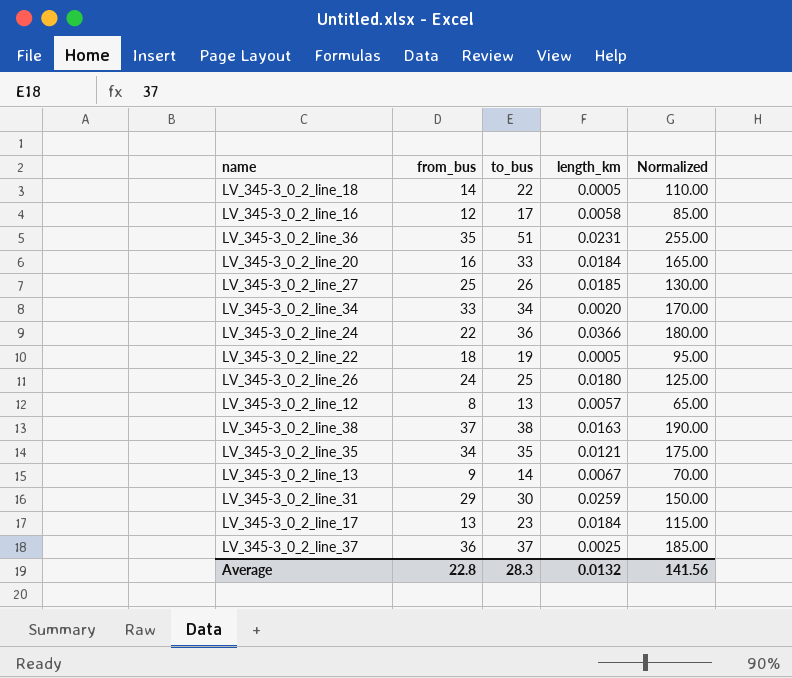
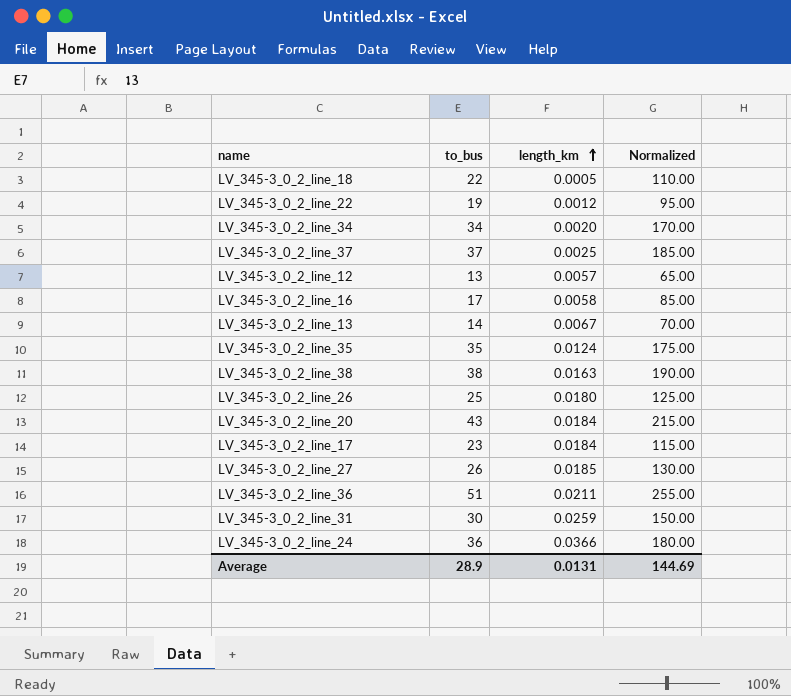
row order: none -> length_km ascending
column from_bus | position: 2 -> none
LV_345-3_0_2_line_22 | length_km: 0.0005 -> 0.0012
LV_345-3_0_2_line_35 | length_km: 0.0121 -> 0.0124
LV_345-3_0_2_line_20 | to_bus: 33 -> 43
LV_345-3_0_2_line_20 | Normalized: 165.00 -> 215.00
LV_345-3_0_2_line_36 | length_km: 0.0231 -> 0.0211
Average | to_bus: 28.3 -> 28.9
Average | length_km: 0.0132 -> 0.0131
Average | Normalized: 141.56 -> 144.69

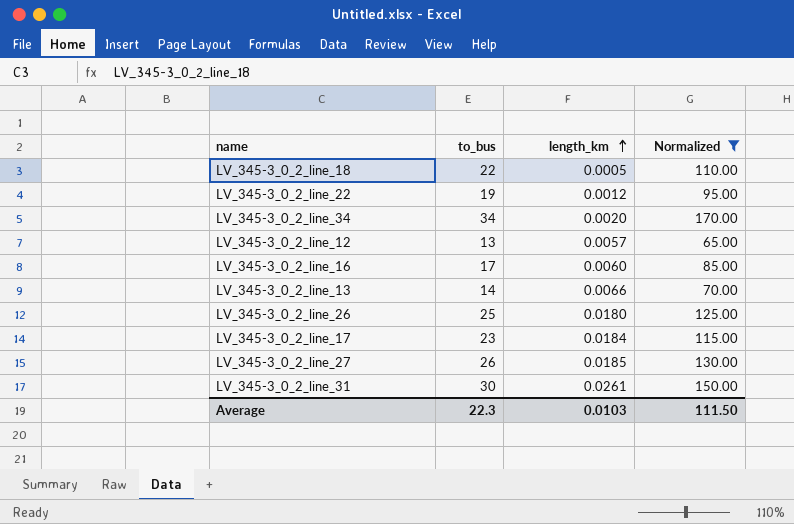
filter: none -> Normalized <= 170.00
LV_345-3_0_2_line_16 | length_km: 0.0058 -> 0.0060
LV_345-3_0_2_line_13 | length_km: 0.0067 -> 0.0066
LV_345-3_0_2_line_31 | length_km: 0.0259 -> 0.0261
Average | to_bus: 28.9 -> 22.3
Average | length_km: 0.0131 -> 0.0103
Average | Normalized: 144.69 -> 111.50

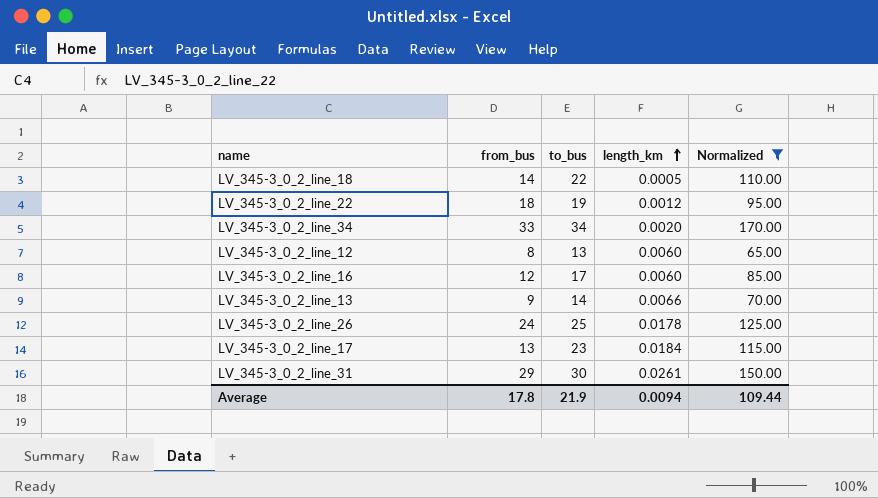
column from_bus | position: none -> 2
row LV_345-3_0_2_line_27: 26 | 0.0185 | 130.00 -> none
LV_345-3_0_2_line_12 | length_km: 0.0057 -> 0.0060
LV_345-3_0_2_line_26 | length_km: 0.0180 -> 0.0178
Average | to_bus: 22.3 -> 21.9
Average | length_km: 0.0103 -> 0.0094
Average | Normalized: 111.50 -> 109.44

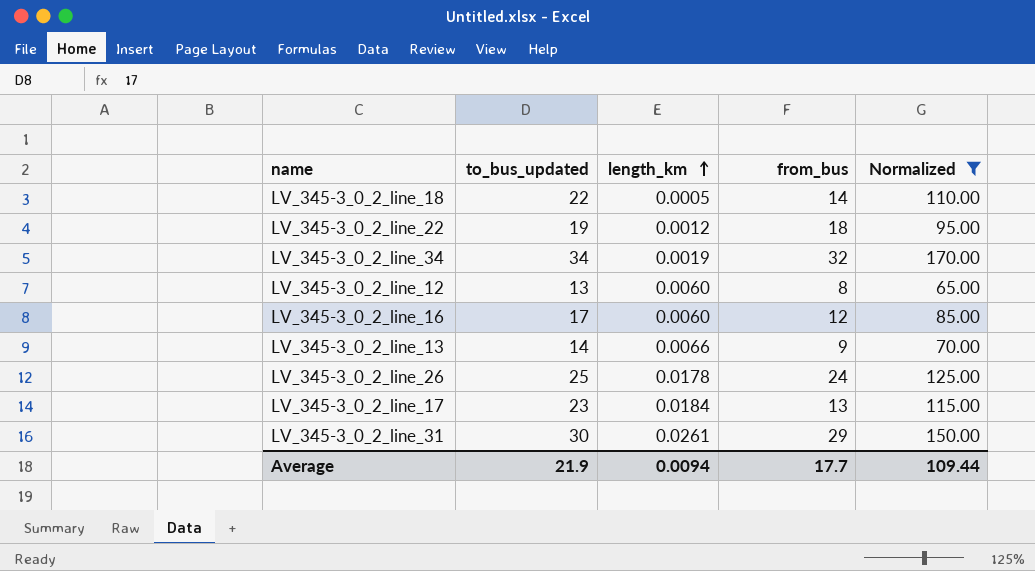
column name: to_bus -> to_bus_updated
column from_bus | position: 2 -> 4
LV_345-3_0_2_line_34 | length_km: 0.0020 -> 0.0019
LV_345-3_0_2_line_34 | from_bus: 33 -> 32
Average | from_bus: 17.8 -> 17.7

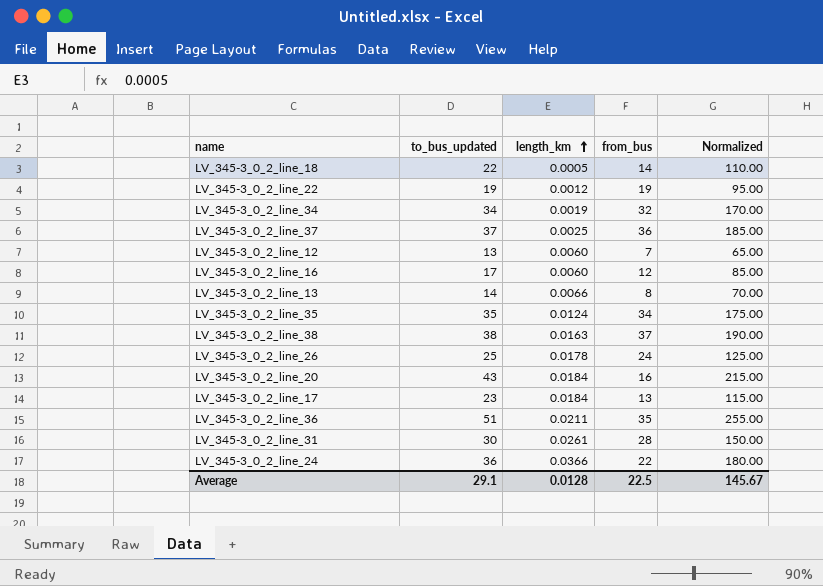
filter: Normalized <= 170.00 -> none
LV_345-3_0_2_line_22 | from_bus: 18 -> 19
LV_345-3_0_2_line_12 | from_bus: 8 -> 7
LV_345-3_0_2_line_13 | from_bus: 9 -> 8
LV_345-3_0_2_line_31 | from_bus: 29 -> 28
Average | to_bus_updated: 21.9 -> 29.1
Average | length_km: 0.0094 -> 0.0128
Average | from_bus: 17.7 -> 22.5
Average | Normalized: 109.44 -> 145.67

